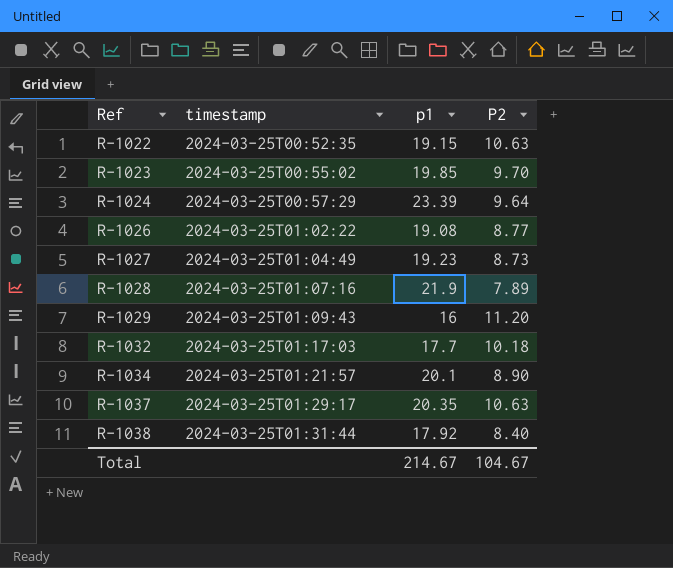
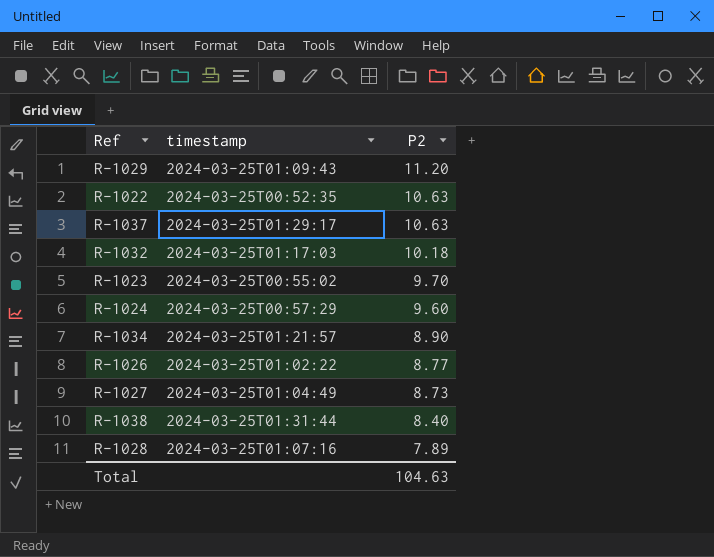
row order: Ref ascending -> P2 descending
column p1 | position: 3 -> none
R-1024 | P2: 9.64 -> 9.60
Total | P2: 104.67 -> 104.63

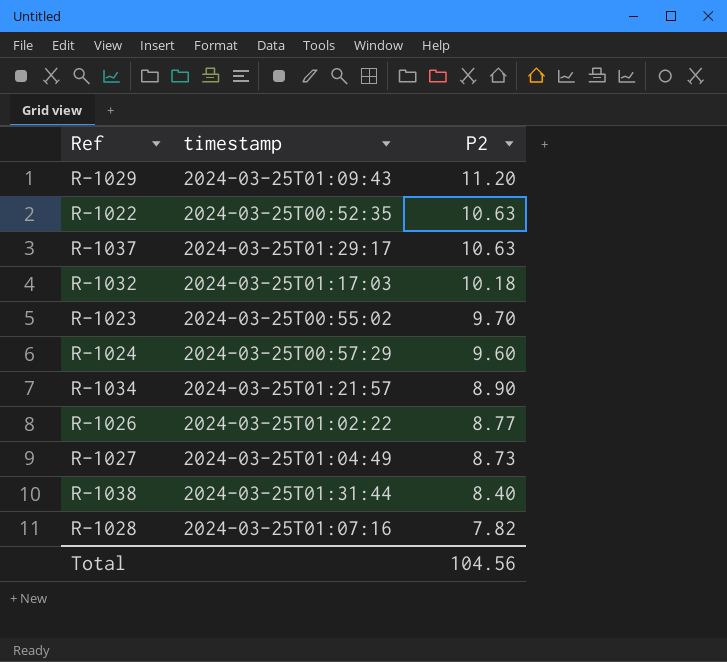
R-1028 | P2: 7.89 -> 7.82
Total | P2: 104.63 -> 104.56

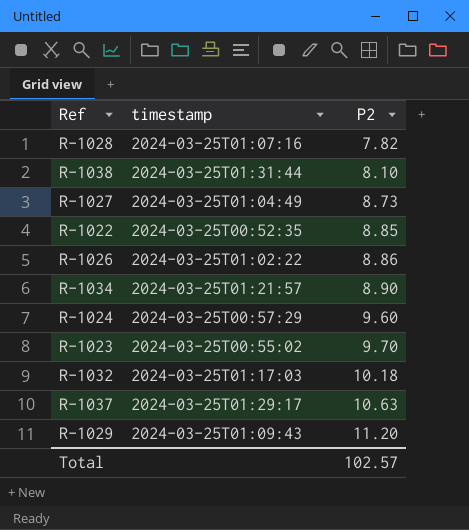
row order: P2 descending -> P2 ascending
R-1038 | P2: 8.40 -> 8.10
R-1022 | P2: 10.63 -> 8.85
R-1026 | P2: 8.77 -> 8.86
Total | P2: 104.56 -> 102.57

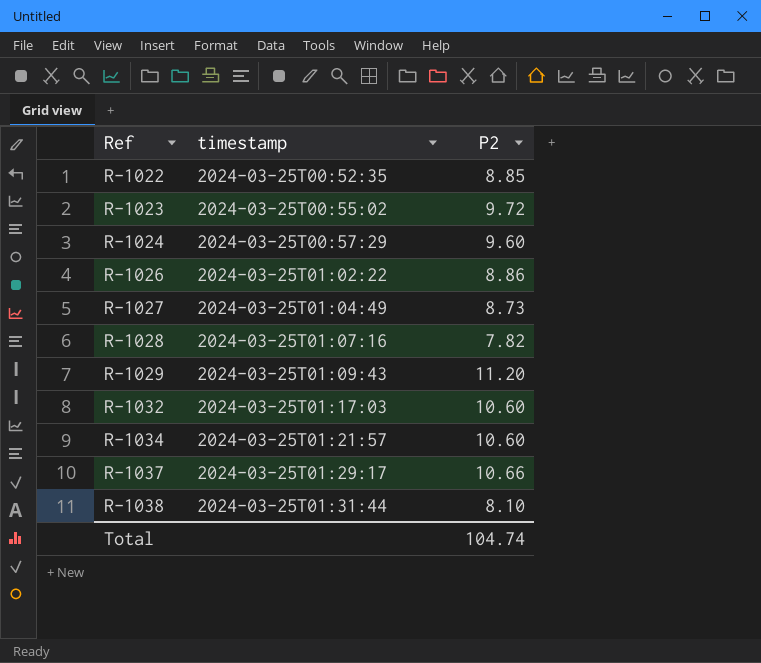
row order: P2 ascending -> Ref ascending
R-1023 | P2: 9.70 -> 9.72
R-1032 | P2: 10.18 -> 10.60
R-1034 | P2: 8.90 -> 10.60
R-1037 | P2: 10.63 -> 10.66
Total | P2: 102.57 -> 104.74

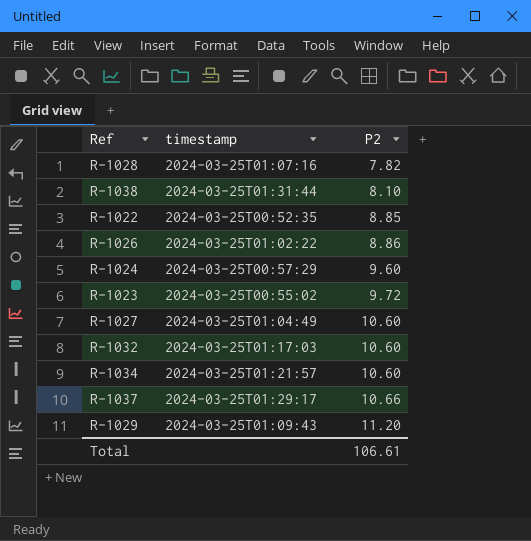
row order: Ref ascending -> P2 ascending
R-1027 | P2: 8.73 -> 10.60
Total | P2: 104.74 -> 106.61

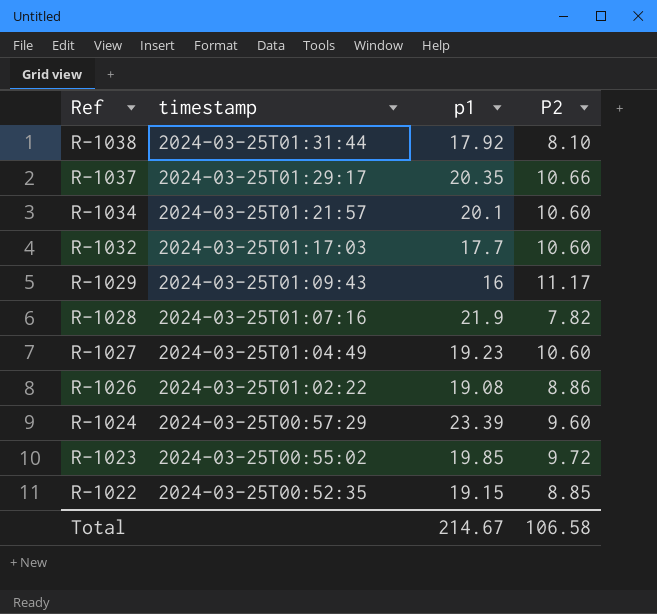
row order: P2 ascending -> Ref descending
column p1 | position: none -> 3
R-1029 | P2: 11.20 -> 11.17
Total | P2: 106.61 -> 106.58

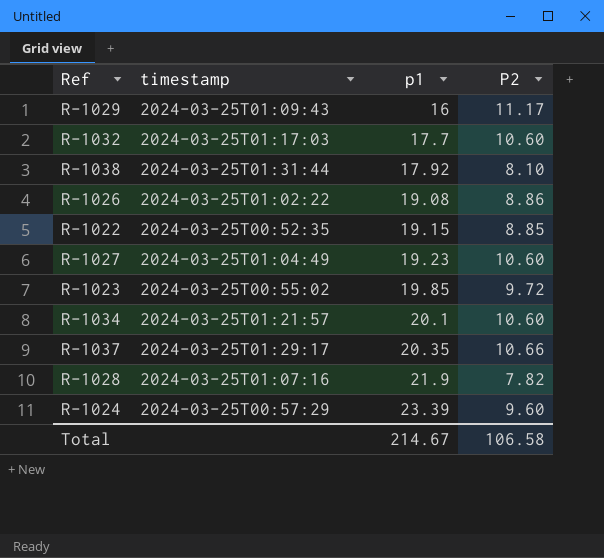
row order: Ref descending -> p1 ascending

